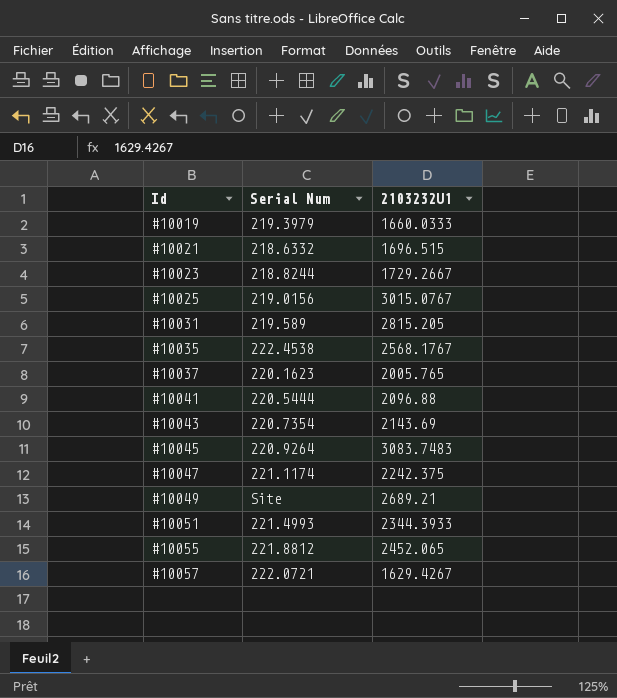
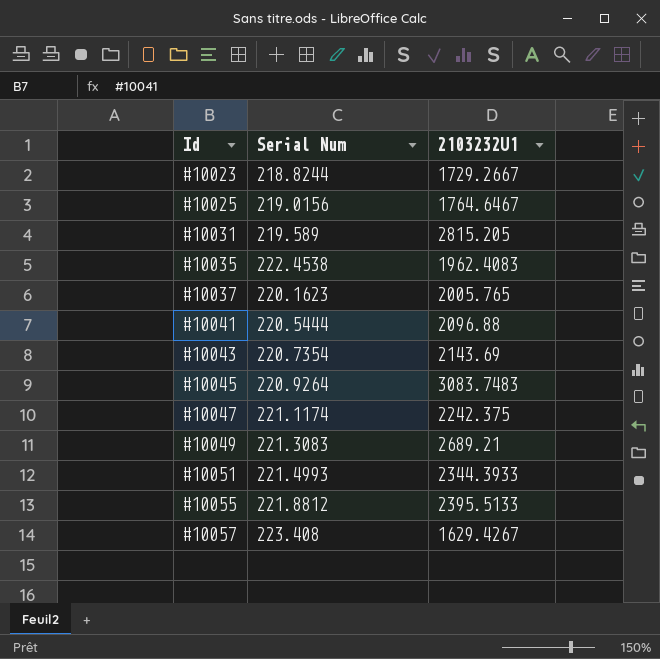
row #10019: 219.3979 | 1660.0333 -> none
row #10021: 218.6332 | 1696.515 -> none
#10025 | 2103232U1: 3015.0767 -> 1764.6467
#10035 | 2103232U1: 2568.1767 -> 1962.4083
#10049 | Serial Num: Site -> 221.3083
#10055 | 2103232U1: 2452.065 -> 2395.5133
#10057 | Serial Num: 222.0721 -> 223.408

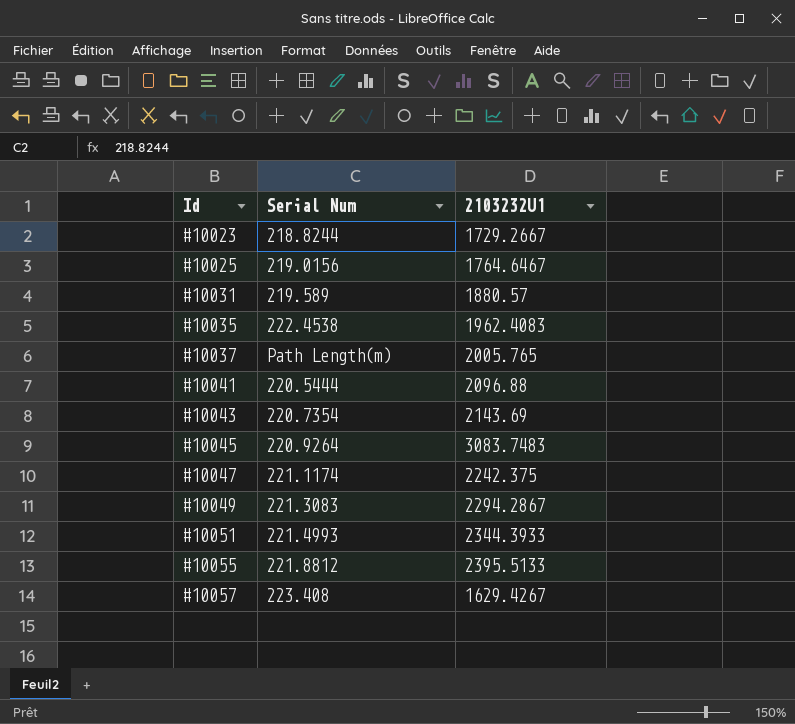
#10031 | 2103232U1: 2815.205 -> 1880.57
#10037 | Serial Num: 220.1623 -> Path Length(m)
#10049 | 2103232U1: 2689.21 -> 2294.2867

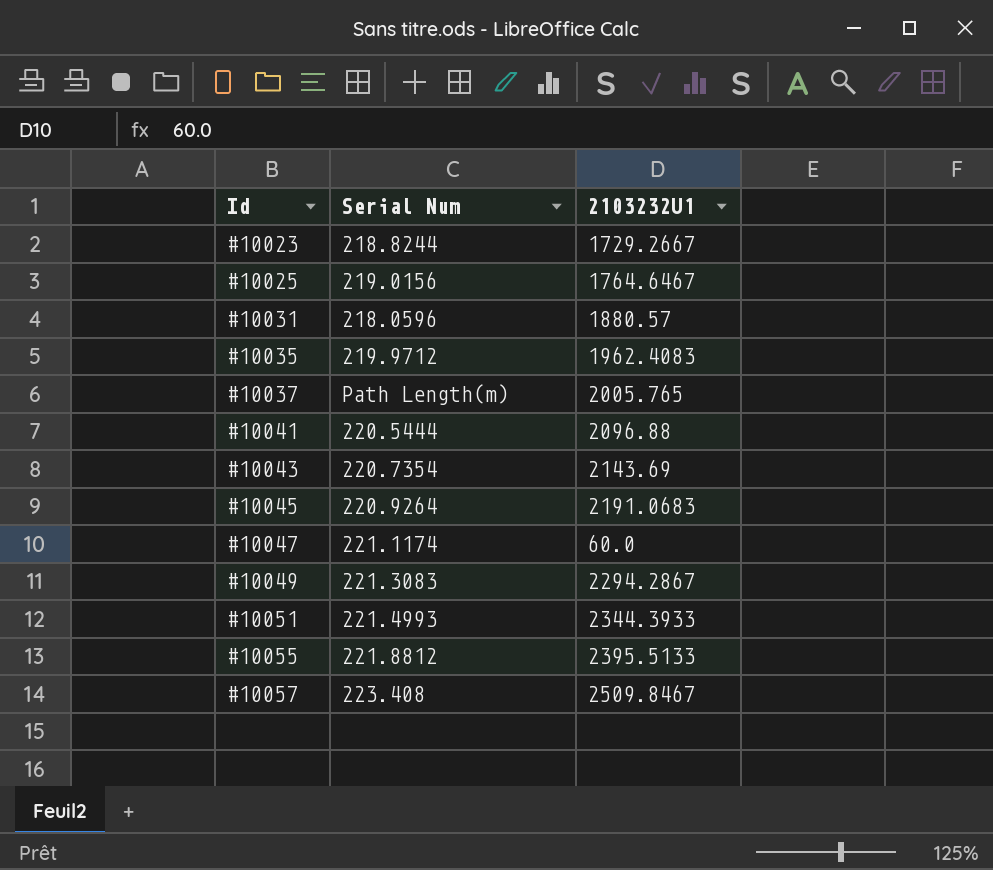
#10031 | Serial Num: 219.589 -> 218.0596
#10035 | Serial Num: 222.4538 -> 219.9712
#10045 | 2103232U1: 3083.7483 -> 2191.0683
#10047 | 2103232U1: 2242.375 -> 60.0
#10057 | 2103232U1: 1629.4267 -> 2509.8467

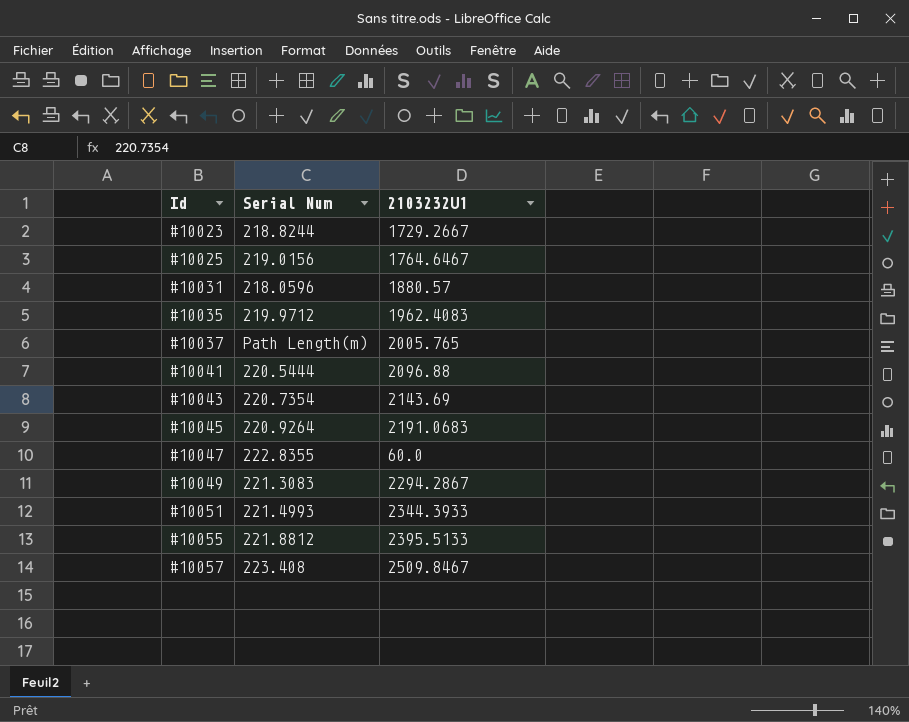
#10047 | Serial Num: 221.1174 -> 222.8355

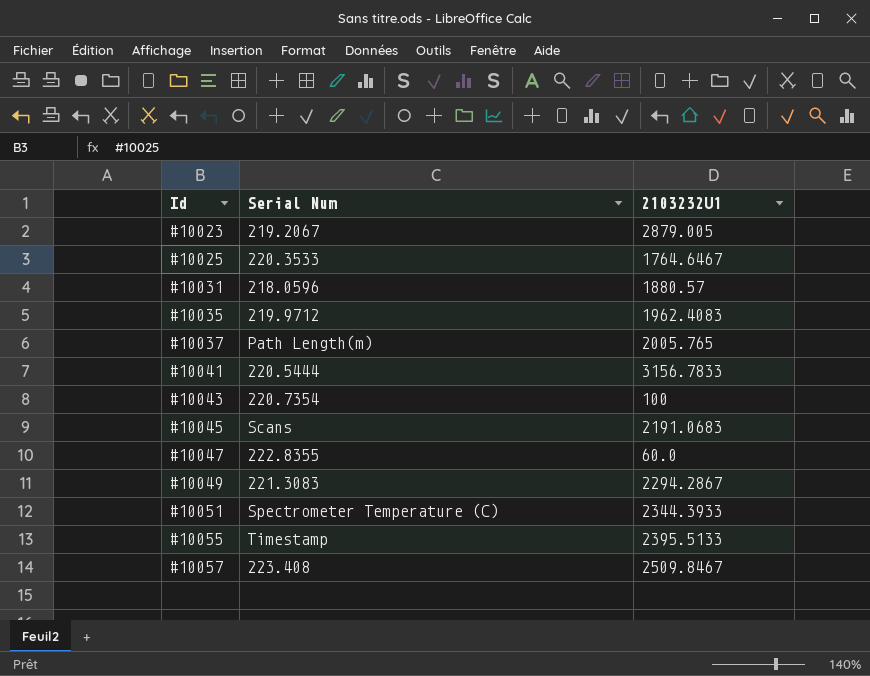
#10023 | Serial Num: 218.8244 -> 219.2067
#10023 | 2103232U1: 1729.2667 -> 2879.005
#10025 | Serial Num: 219.0156 -> 220.3533
#10041 | 2103232U1: 2096.88 -> 3156.7833
#10043 | 2103232U1: 2143.69 -> 100
#10045 | Serial Num: 220.9264 -> Scans
#10051 | Serial Num: 221.4993 -> Spectrometer Temperature (C)
#10055 | Serial Num: 221.8812 -> Timestamp

